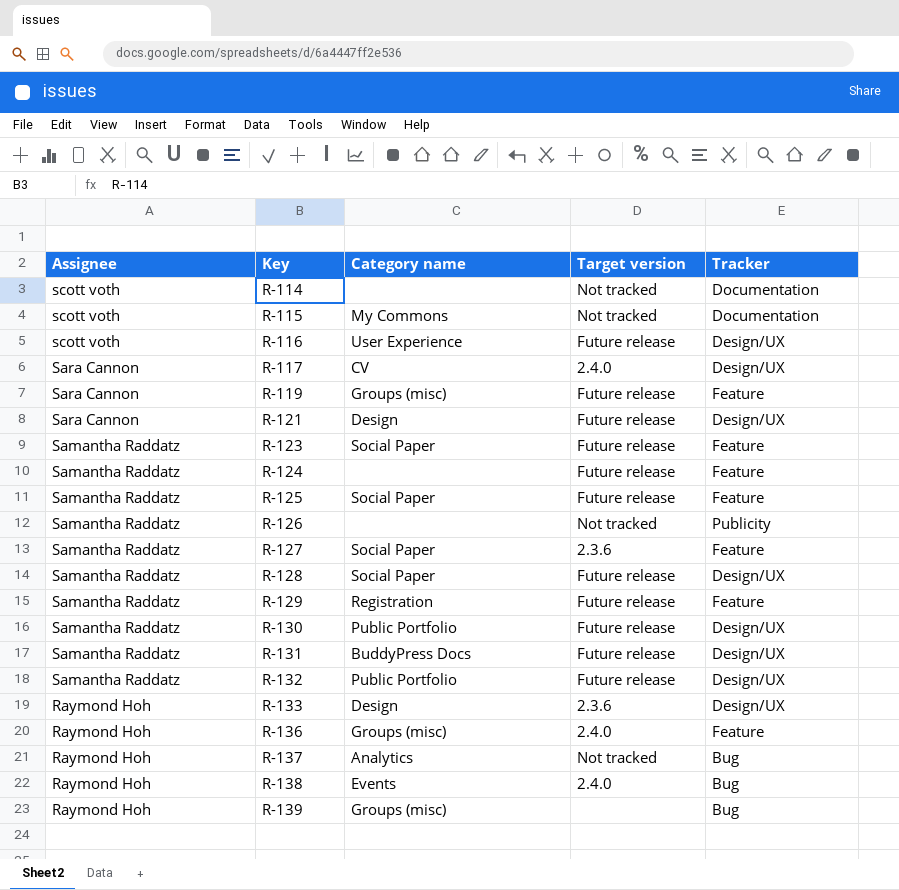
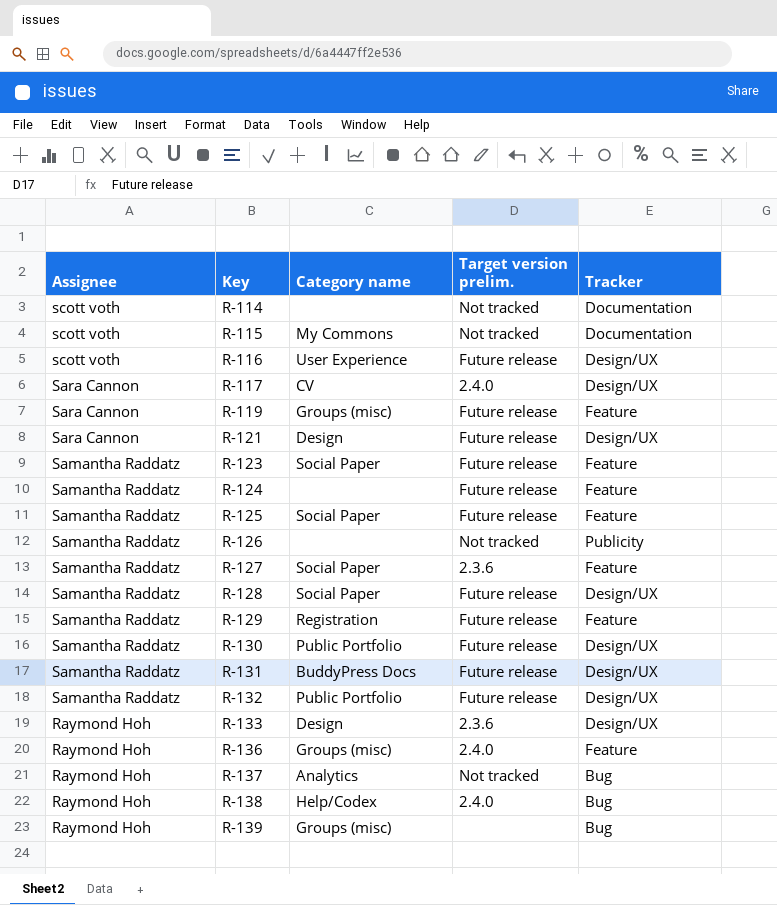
column name: Target version -> Target version prelim.
R-138 | Category name: Events -> Help/Codex

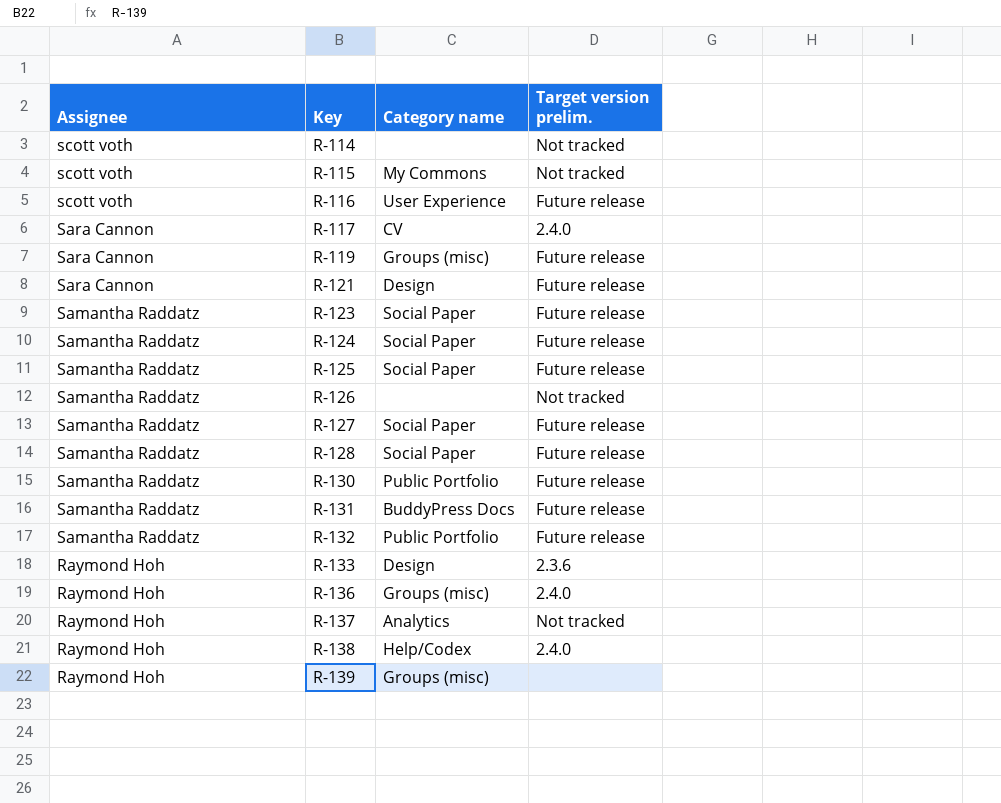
column Tracker | position: 5 -> none
row R-129: Samantha Raddatz | Registration | Future release | Feature -> none
R-124 | Category name: none -> Social Paper
R-127 | Target version prelim.: 2.3.6 -> Future release

